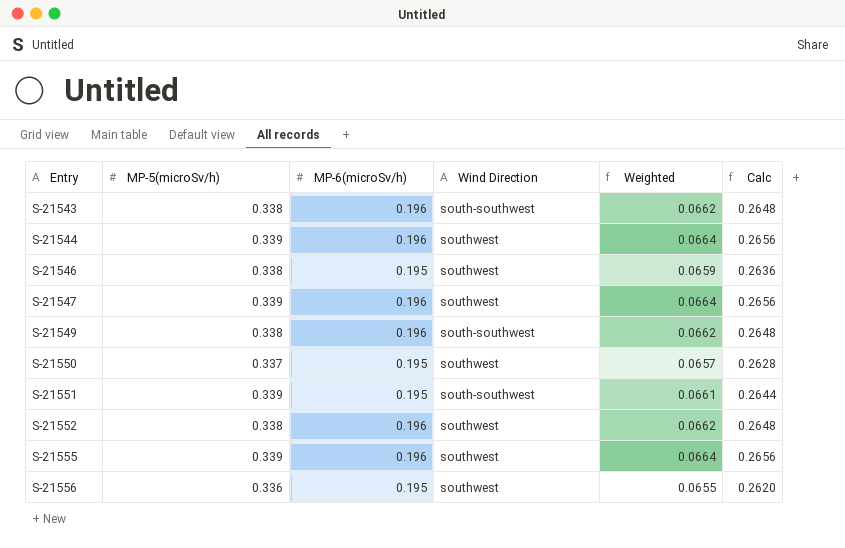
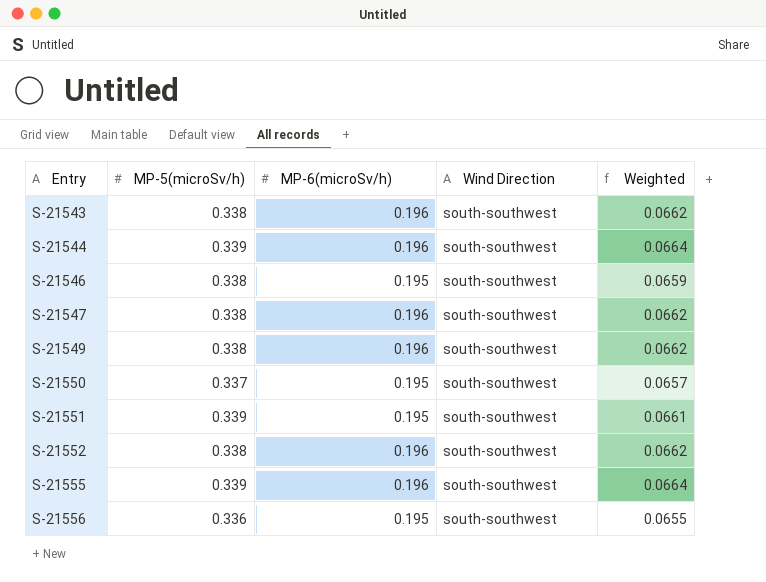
column Calc | formula: [Weighted] * 4 -> none
S-21544 | Wind Direction: southwest -> south-southwest
S-21546 | Wind Direction: southwest -> south-southwest
S-21547 | MP-5(microSv/h): 0.339 -> 0.338
S-21547 | Wind Direction: southwest -> south-southwest
S-21547 | Weighted: 0.0664 -> 0.0662
S-21550 | Wind Direction: southwest -> south-southwest
S-21552 | Wind Direction: southwest -> south-southwest
S-21555 | Wind Direction: southwest -> south-southwest
S-21556 | Wind Direction: southwest -> south-southwest

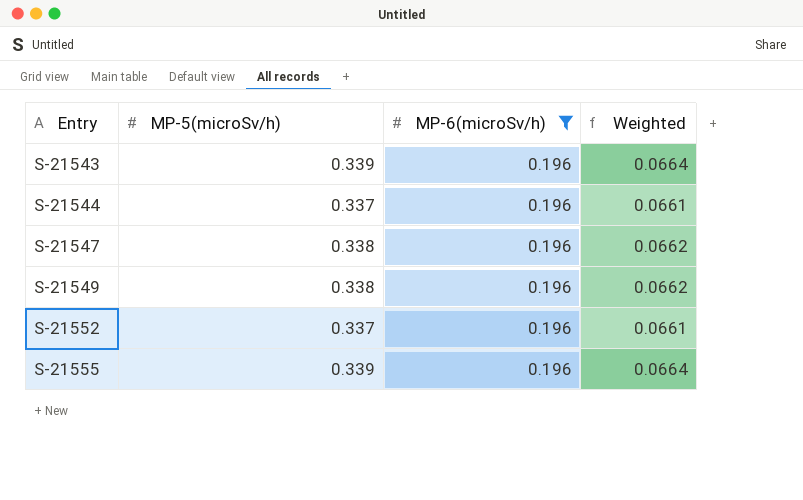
filter: none -> MP-6(microSv/h) = 0.196
column Wind Direction | position: 4 -> none
S-21543 | MP-5(microSv/h): 0.338 -> 0.339
S-21543 | Weighted: 0.0662 -> 0.0664
S-21544 | MP-5(microSv/h): 0.339 -> 0.337
S-21544 | Weighted: 0.0664 -> 0.0661
S-21552 | MP-5(microSv/h): 0.338 -> 0.337
S-21552 | Weighted: 0.0662 -> 0.0661

